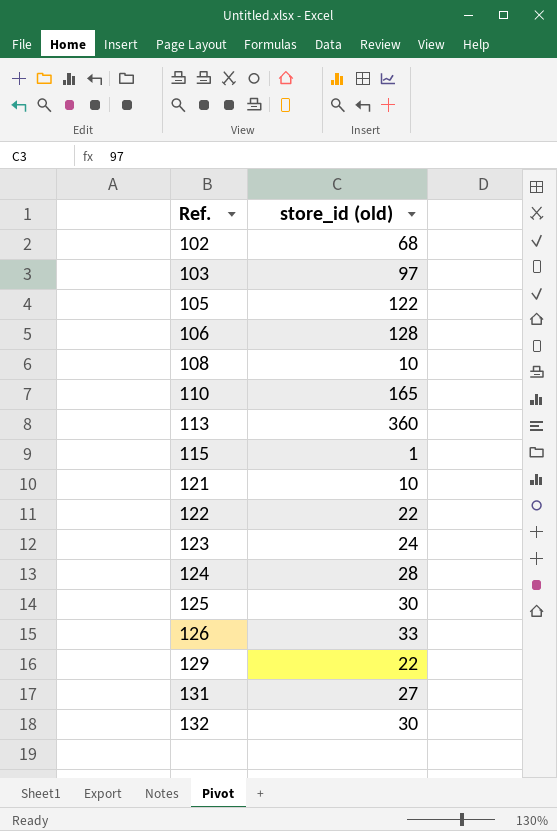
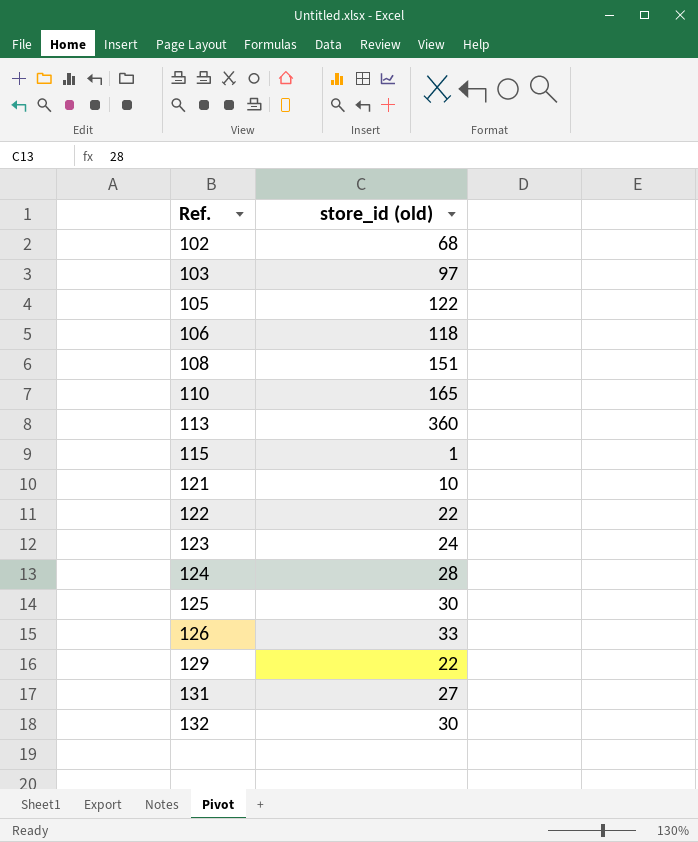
106 | store_id (old): 128 -> 118
108 | store_id (old): 10 -> 151

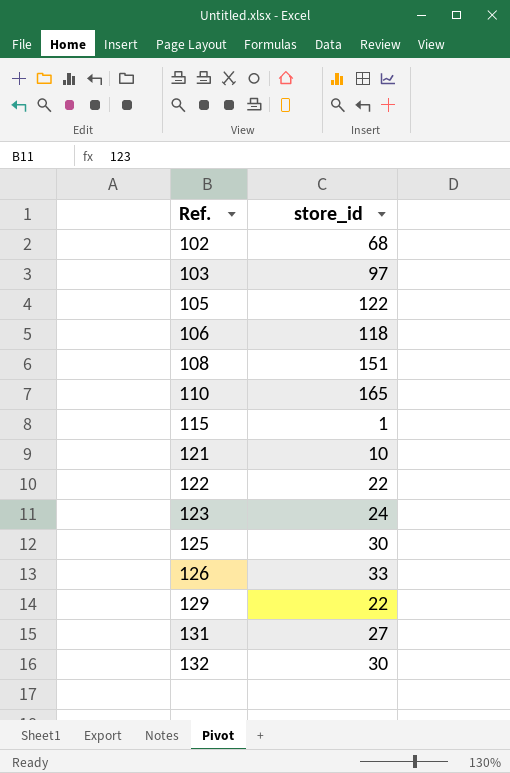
column name: store_id (old) -> store_id
row 113: 360 -> none
row 124: 28 -> none

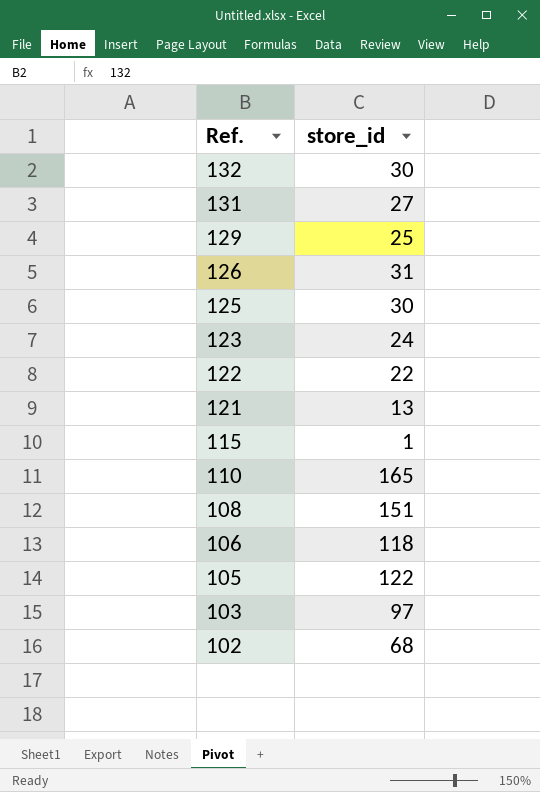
row order: Ref. ascending -> Ref. descending
129 | store_id: 22 -> 25
126 | store_id: 33 -> 31
121 | store_id: 10 -> 13

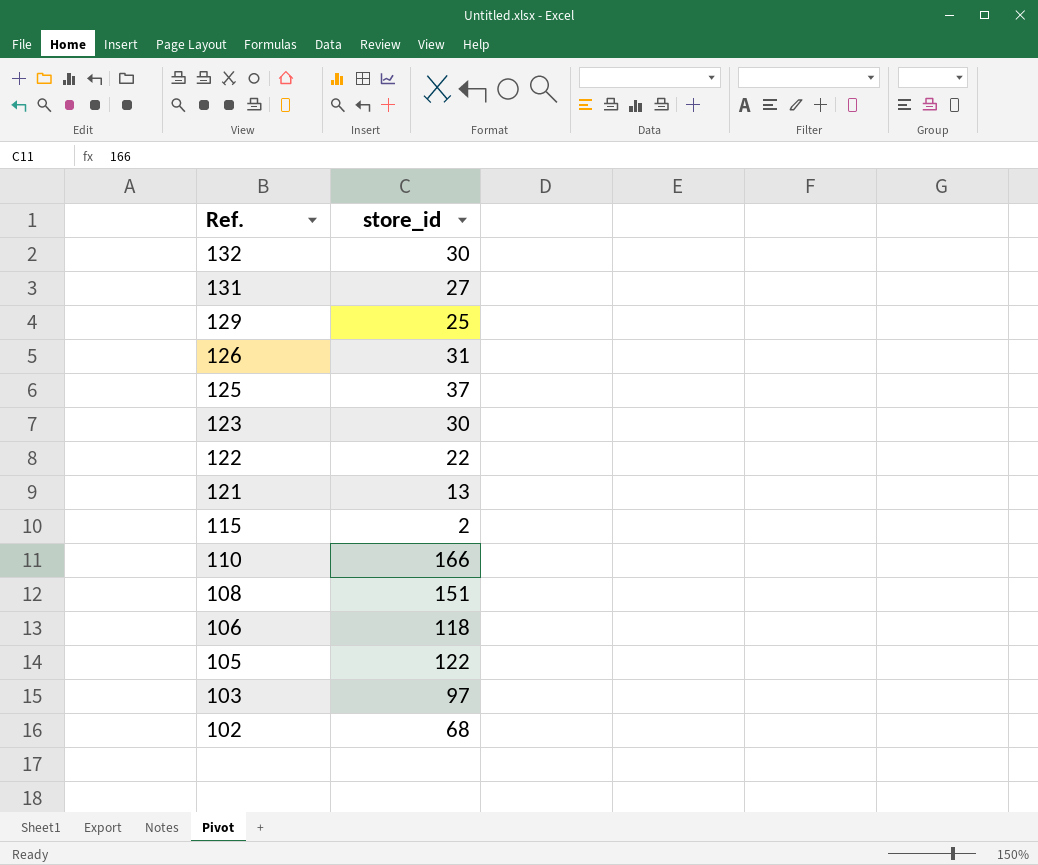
125 | store_id: 30 -> 37
123 | store_id: 24 -> 30
115 | store_id: 1 -> 2
110 | store_id: 165 -> 166

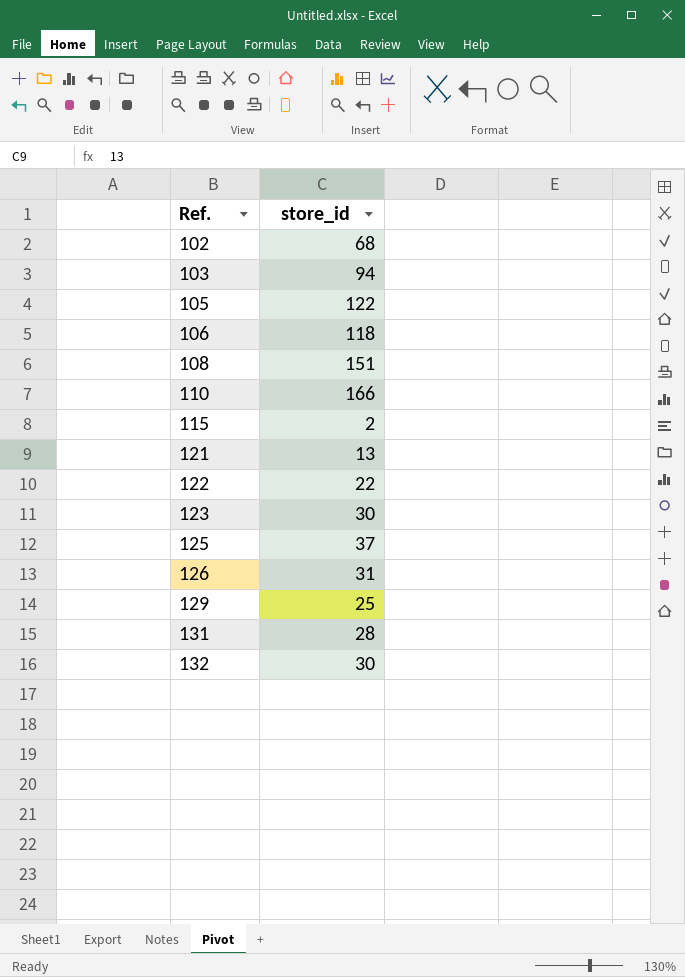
row order: Ref. descending -> Ref. ascending
103 | store_id: 97 -> 94
131 | store_id: 27 -> 28

